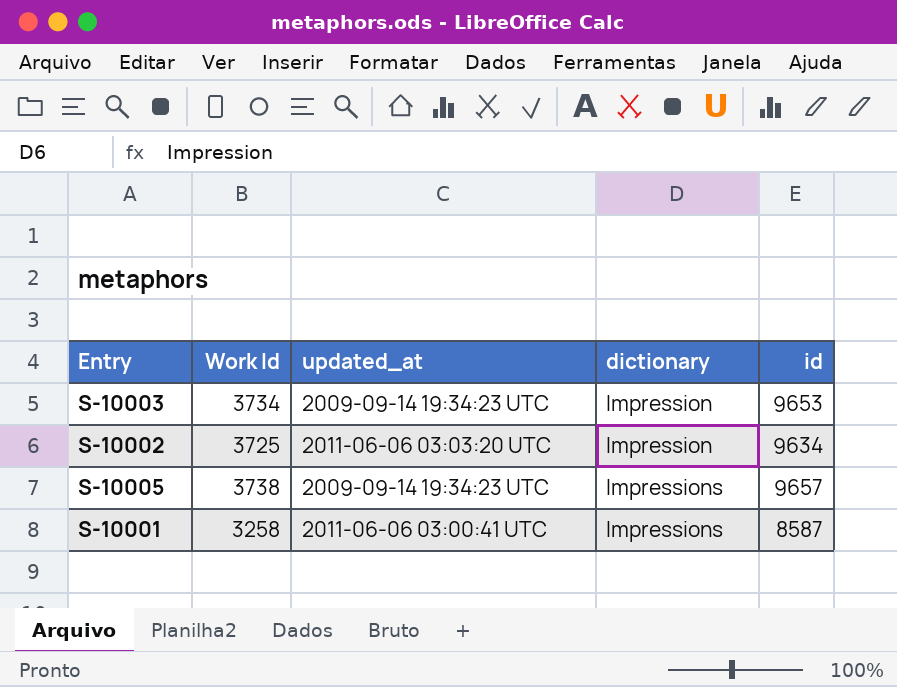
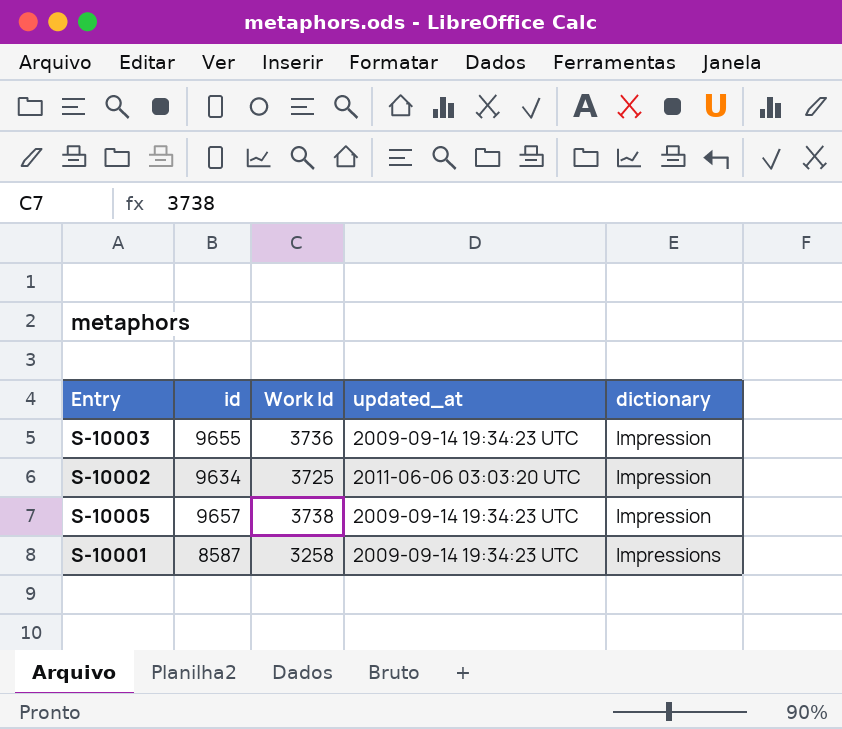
column id | position: 5 -> 2
S-10003 | id: 9653 -> 9655
S-10003 | Work Id: 3734 -> 3736
S-10005 | dictionary: Impressions -> Impression
S-10001 | updated_at: 2011-06-06 03:00:41 UTC -> 2009-09-14 19:34:23 UTC

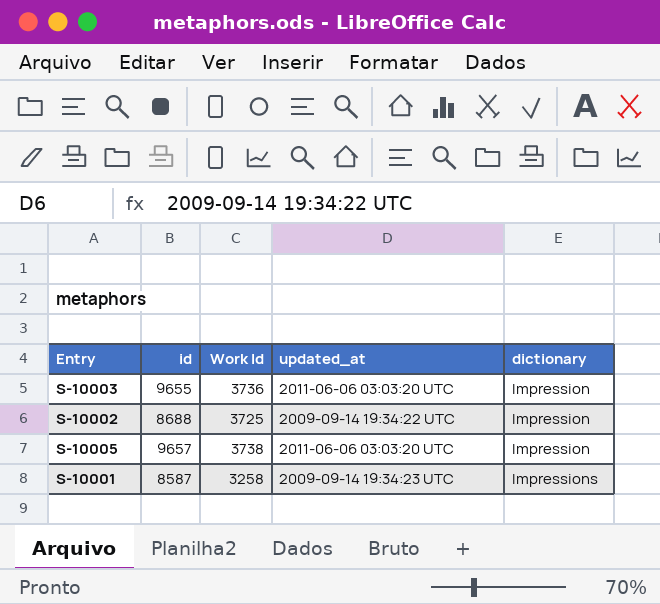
S-10003 | updated_at: 2009-09-14 19:34:23 UTC -> 2011-06-06 03:03:20 UTC
S-10002 | id: 9634 -> 8688
S-10002 | updated_at: 2011-06-06 03:03:20 UTC -> 2009-09-14 19:34:22 UTC
S-10005 | updated_at: 2009-09-14 19:34:23 UTC -> 2011-06-06 03:03:20 UTC

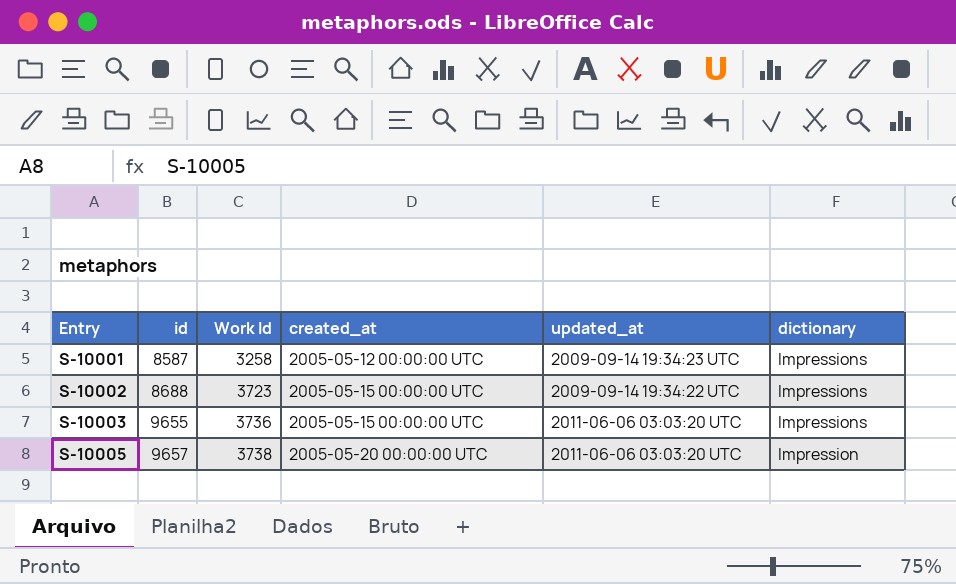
row order: dictionary ascending -> Entry ascending
column created_at | position: none -> 4
S-10002 | Work Id: 3725 -> 3723
S-10002 | dictionary: Impression -> Impressions
S-10003 | dictionary: Impression -> Impressions

